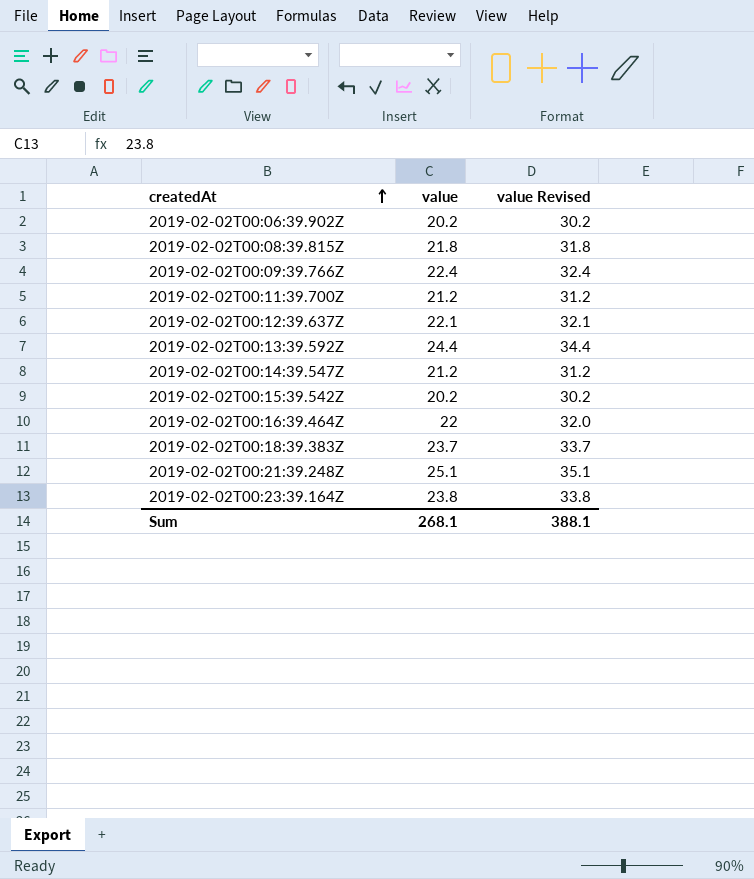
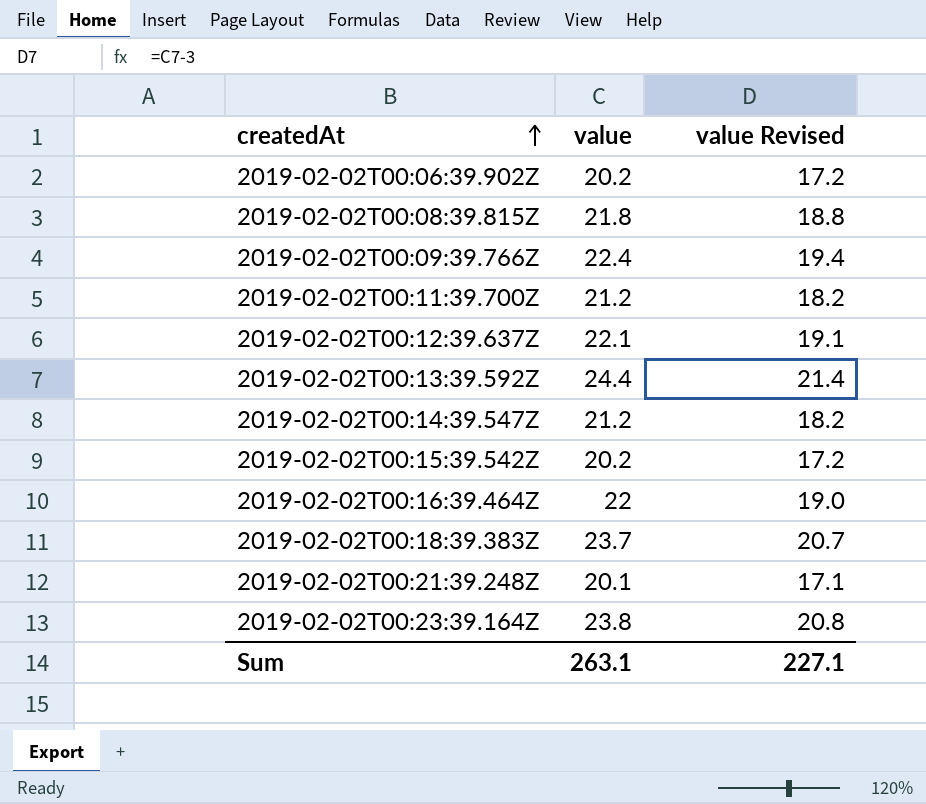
column value Revised | formula: [value] + 10 -> [value] - 3
2019-02-02T00:21:39.248Z | value: 25.1 -> 20.1
Sum | value: 268.1 -> 263.1
Sum | value Revised: 388.1 -> 227.1

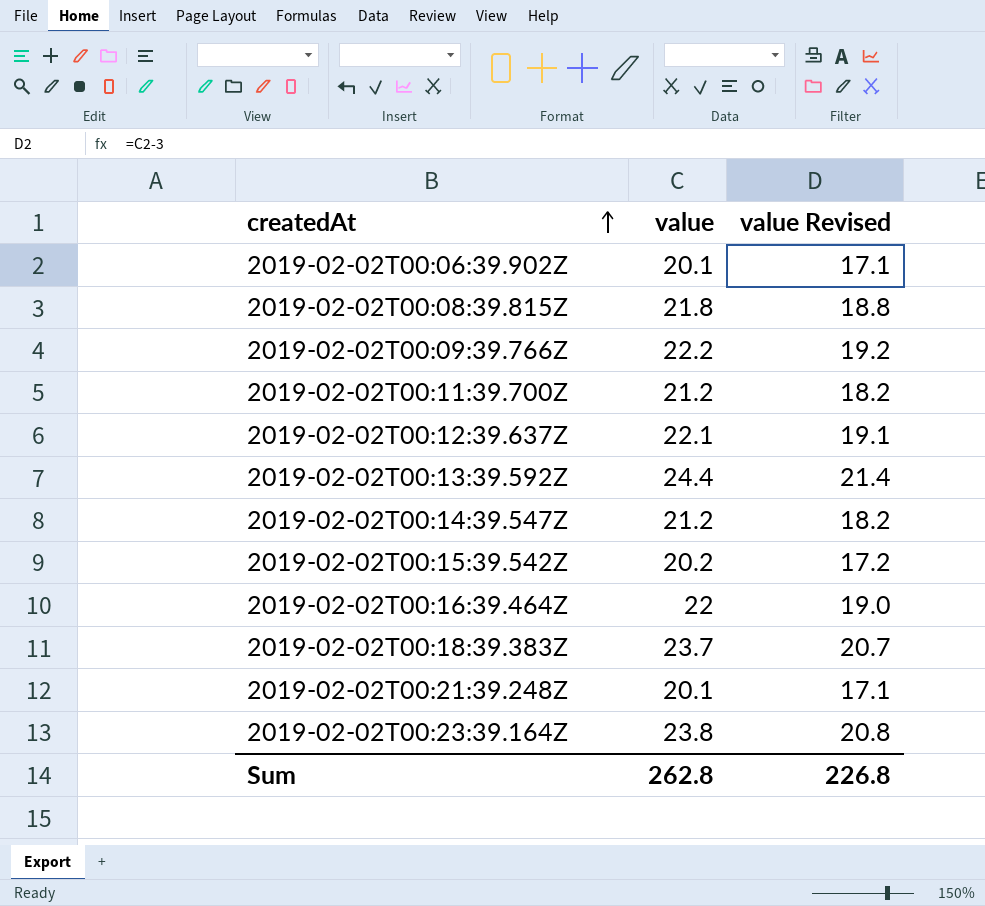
2019-02-02T00:06:39.902Z | value: 20.2 -> 20.1
2019-02-02T00:06:39.902Z | value Revised: 17.2 -> 17.1
2019-02-02T00:09:39.766Z | value: 22.4 -> 22.2
2019-02-02T00:09:39.766Z | value Revised: 19.4 -> 19.2
Sum | value: 263.1 -> 262.8
Sum | value Revised: 227.1 -> 226.8

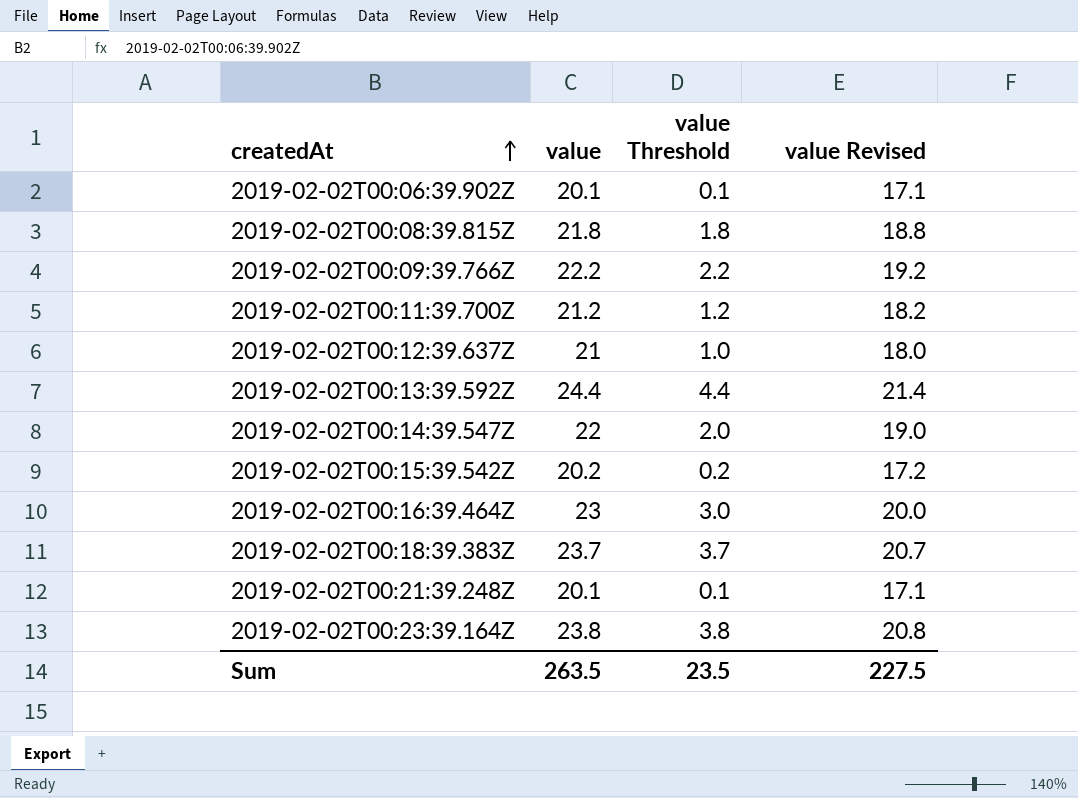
column value Threshold | formula: none -> [value] - 20
2019-02-02T00:12:39.637Z | value: 22.1 -> 21
2019-02-02T00:12:39.637Z | value Revised: 19.1 -> 18.0
2019-02-02T00:14:39.547Z | value: 21.2 -> 22
2019-02-02T00:14:39.547Z | value Revised: 18.2 -> 19.0
2019-02-02T00:16:39.464Z | value: 22 -> 23
2019-02-02T00:16:39.464Z | value Revised: 19.0 -> 20.0
Sum | value: 262.8 -> 263.5
Sum | value Revised: 226.8 -> 227.5

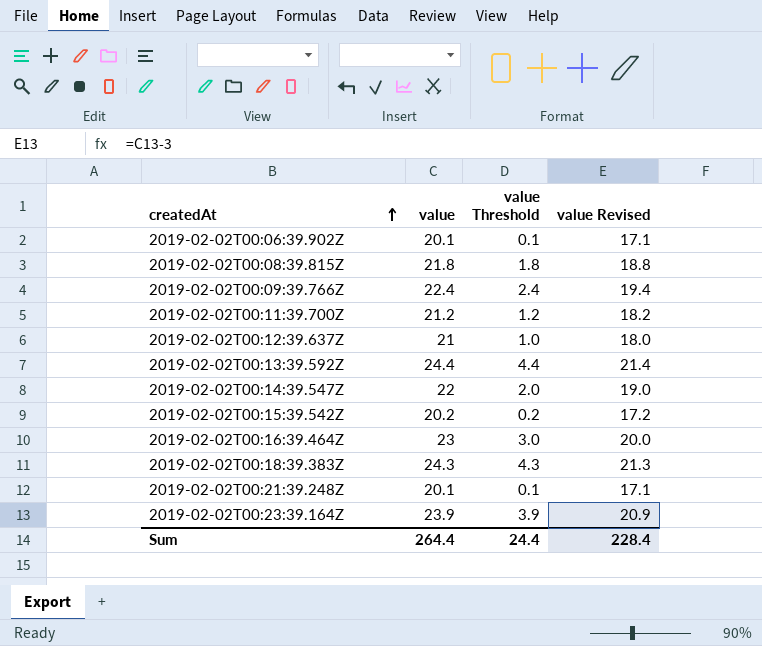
2019-02-02T00:09:39.766Z | value: 22.2 -> 22.4
2019-02-02T00:09:39.766Z | value Threshold: 2.2 -> 2.4
2019-02-02T00:09:39.766Z | value Revised: 19.2 -> 19.4
2019-02-02T00:18:39.383Z | value: 23.7 -> 24.3
2019-02-02T00:18:39.383Z | value Threshold: 3.7 -> 4.3
2019-02-02T00:18:39.383Z | value Revised: 20.7 -> 21.3
2019-02-02T00:23:39.164Z | value: 23.8 -> 23.9
2019-02-02T00:23:39.164Z | value Threshold: 3.8 -> 3.9
2019-02-02T00:23:39.164Z | value Revised: 20.8 -> 20.9
Sum | value: 263.5 -> 264.4
Sum | value Threshold: 23.5 -> 24.4
Sum | value Revised: 227.5 -> 228.4

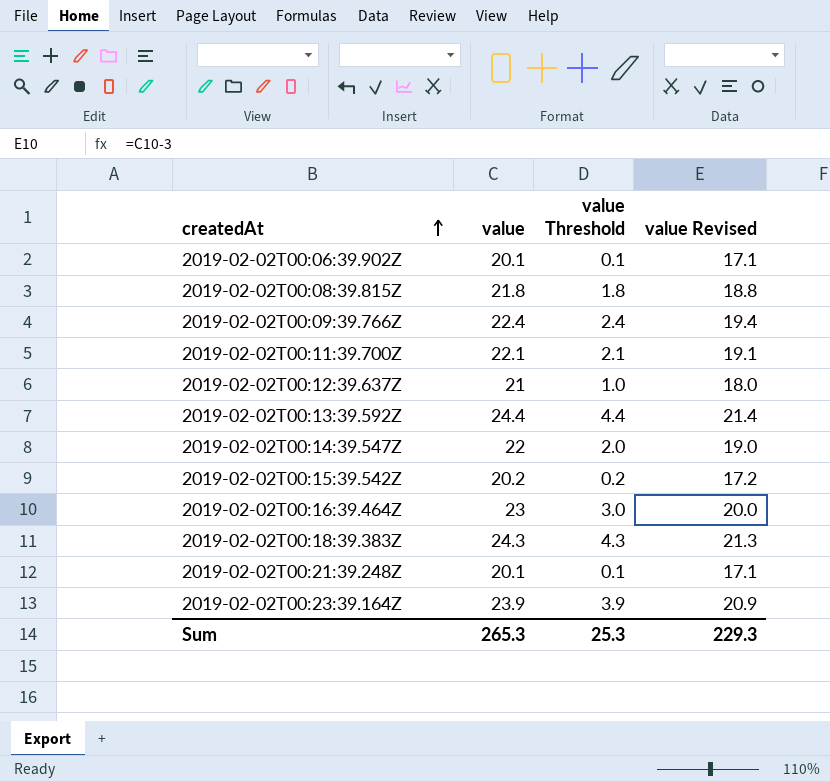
2019-02-02T00:11:39.700Z | value: 21.2 -> 22.1
2019-02-02T00:11:39.700Z | value Threshold: 1.2 -> 2.1
2019-02-02T00:11:39.700Z | value Revised: 18.2 -> 19.1
Sum | value: 264.4 -> 265.3
Sum | value Threshold: 24.4 -> 25.3
Sum | value Revised: 228.4 -> 229.3

